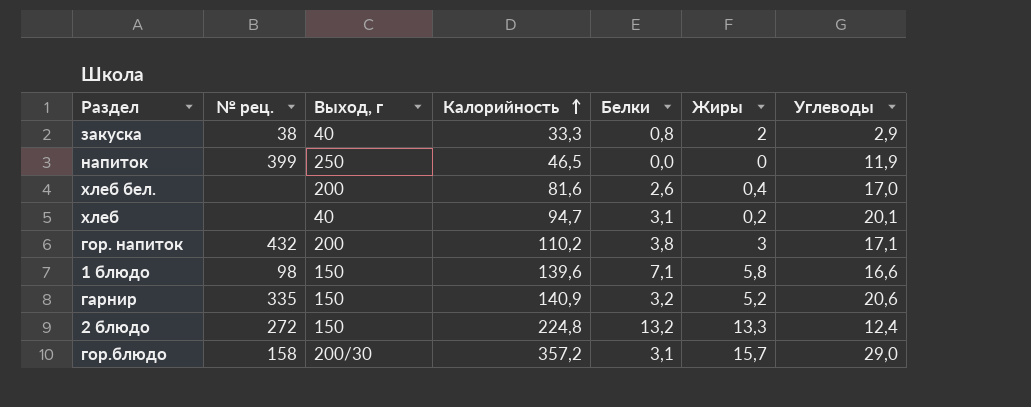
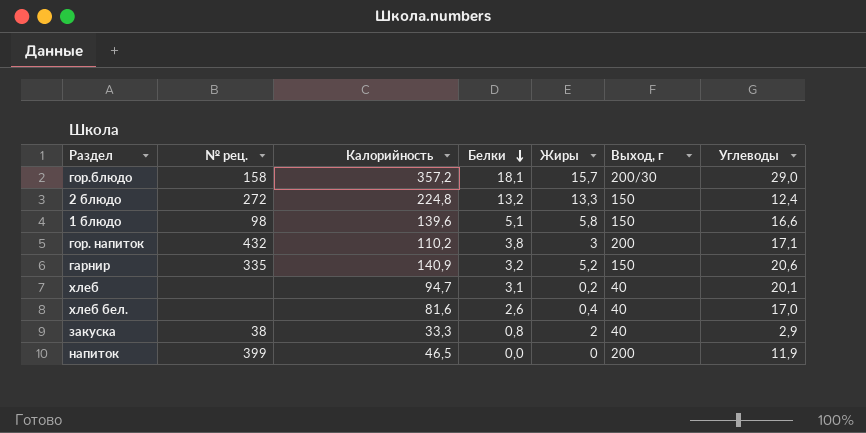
row order: Калорийность ascending -> Белки descending
column Выход, г | position: 3 -> 6
гор.блюдо | Белки: 3,1 -> 18,1
1 блюдо | Белки: 7,1 -> 5,1
хлеб бел. | Выход, г: 200 -> 40
напиток | Выход, г: 250 -> 200

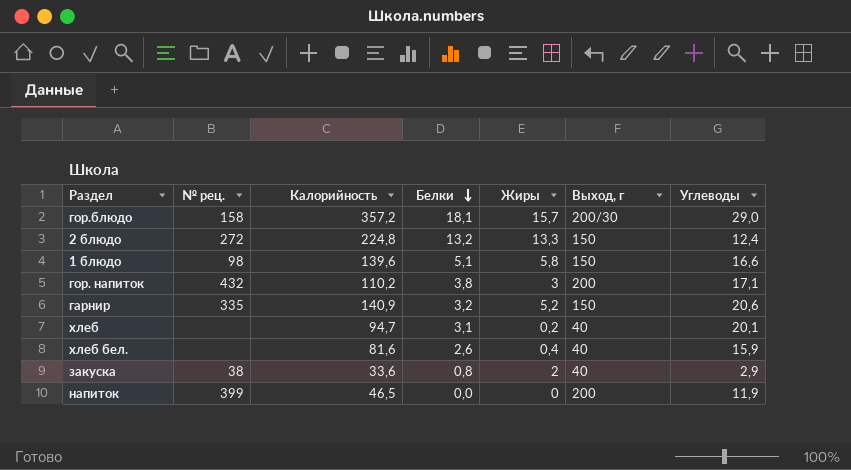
хлеб бел. | Углеводы: 17,0 -> 15,9
закуска | Калорийность: 33,3 -> 33,6

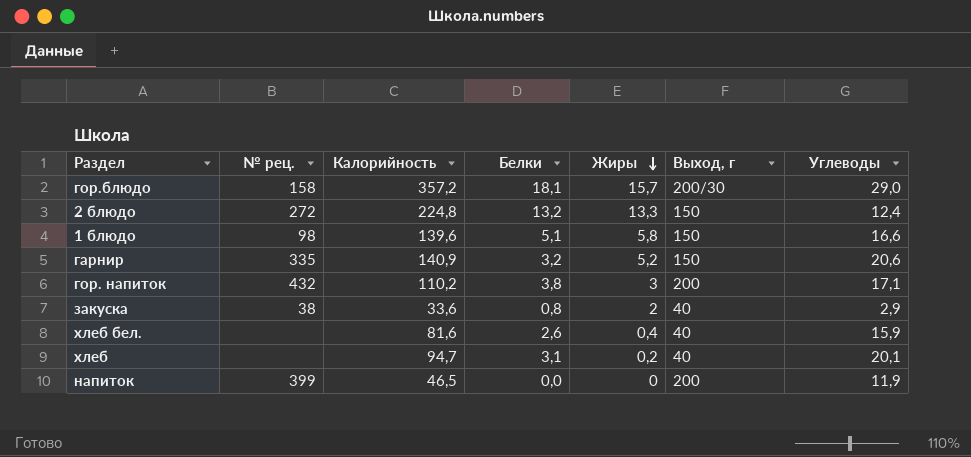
row order: Белки descending -> Жиры descending

